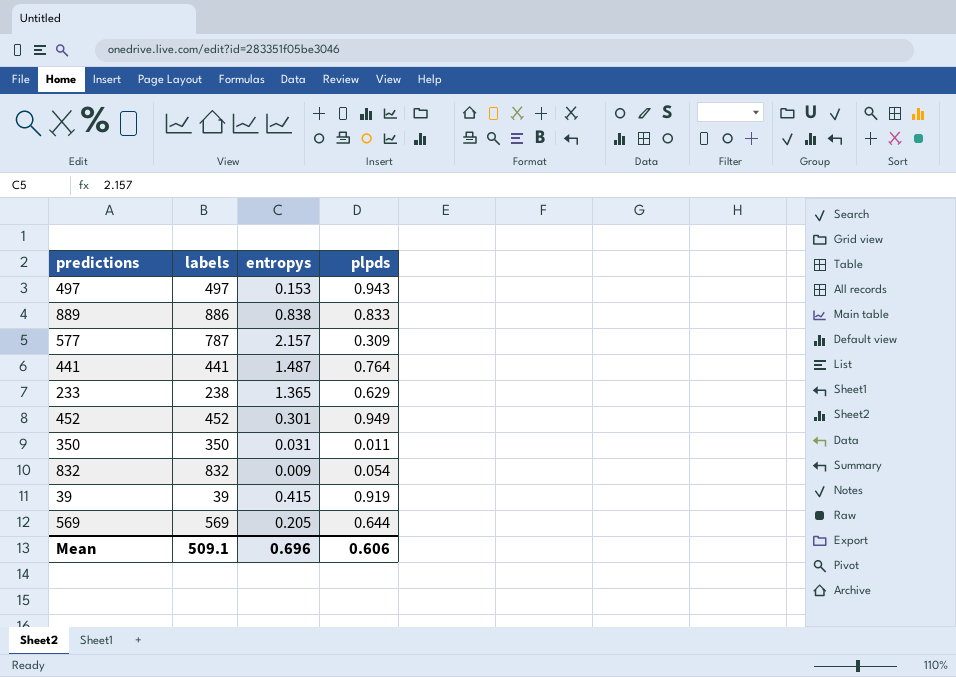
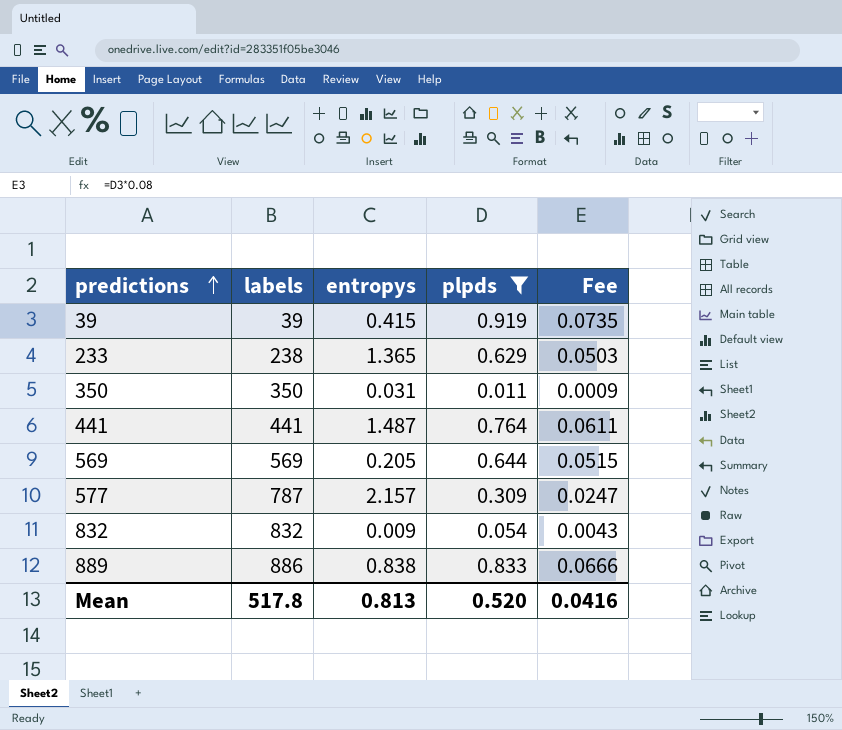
filter: none -> plpds <= 0.919
row order: none -> predictions ascending
column Fee | formula: none -> [plpds] * 0.08
Mean | labels: 509.1 -> 517.8
Mean | entropys: 0.696 -> 0.813
Mean | plpds: 0.606 -> 0.520

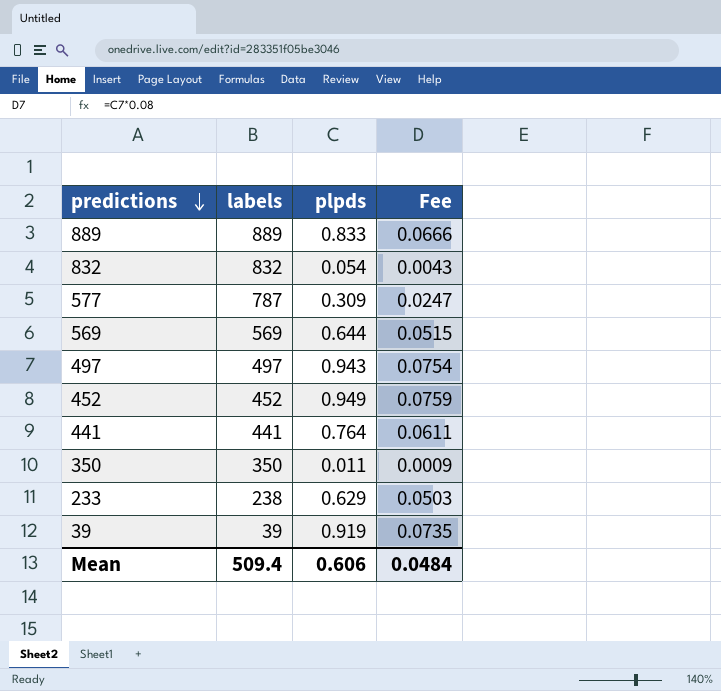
filter: plpds <= 0.919 -> none
row order: predictions ascending -> predictions descending
column entropys | position: 3 -> none
889 | labels: 886 -> 889
Mean | labels: 517.8 -> 509.4
Mean | plpds: 0.520 -> 0.606
Mean | Fee: 0.0416 -> 0.0484

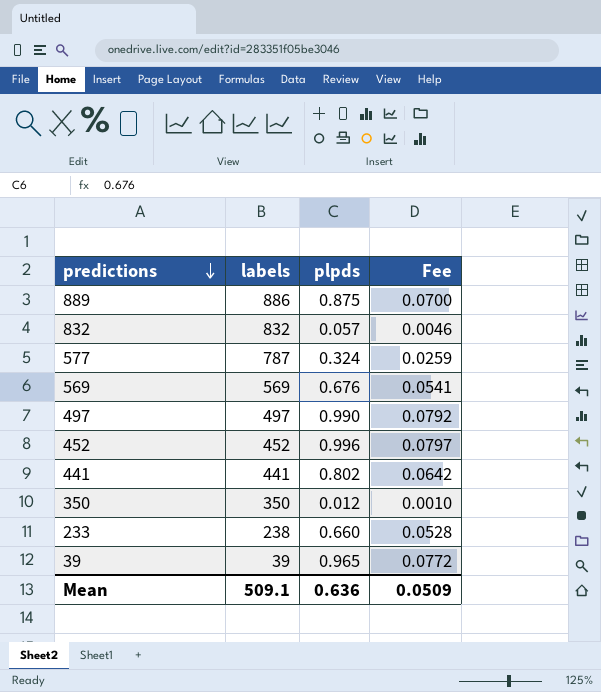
889 | labels: 889 -> 886
889 | plpds: 0.833 -> 0.875
889 | Fee: 0.0666 -> 0.0700
832 | plpds: 0.054 -> 0.057
832 | Fee: 0.0043 -> 0.0046
577 | plpds: 0.309 -> 0.324
577 | Fee: 0.0247 -> 0.0259
569 | plpds: 0.644 -> 0.676
569 | Fee: 0.0515 -> 0.0541
497 | plpds: 0.943 -> 0.990
497 | Fee: 0.0754 -> 0.0792
452 | plpds: 0.949 -> 0.996
452 | Fee: 0.0759 -> 0.0797
441 | plpds: 0.764 -> 0.802
441 | Fee: 0.0611 -> 0.0642
350 | plpds: 0.011 -> 0.012
350 | Fee: 0.0009 -> 0.0010
233 | plpds: 0.629 -> 0.660
233 | Fee: 0.0503 -> 0.0528
39 | plpds: 0.919 -> 0.965
39 | Fee: 0.0735 -> 0.0772
Mean | labels: 509.4 -> 509.1
Mean | plpds: 0.606 -> 0.636
Mean | Fee: 0.0484 -> 0.0509

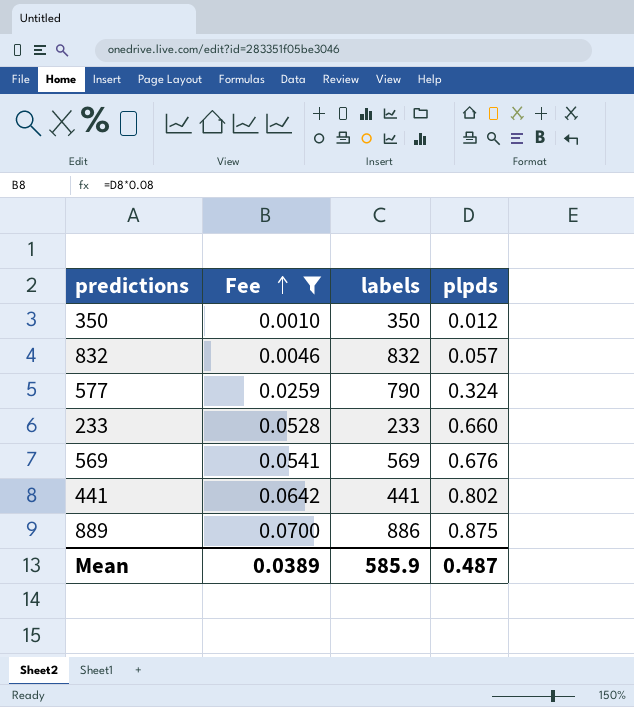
filter: none -> Fee <= 0.0700
row order: predictions descending -> Fee ascending
column Fee | position: 4 -> 2
577 | labels: 787 -> 790
233 | labels: 238 -> 233
Mean | Fee: 0.0509 -> 0.0389
Mean | labels: 509.1 -> 585.9
Mean | plpds: 0.636 -> 0.487

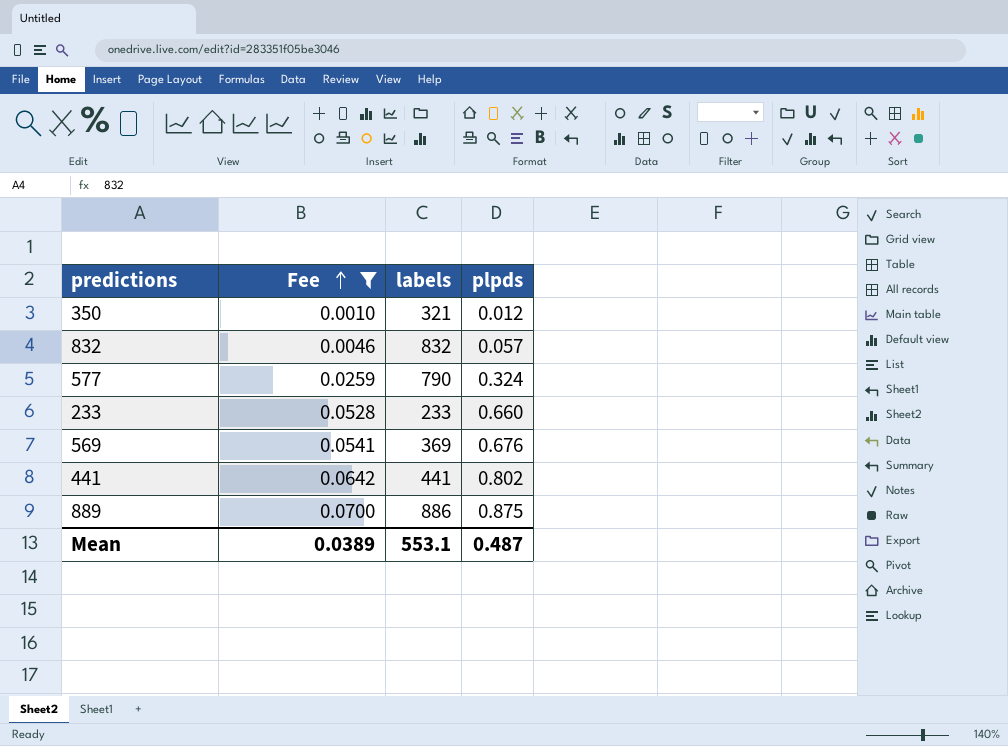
350 | labels: 350 -> 321
569 | labels: 569 -> 369
Mean | labels: 585.9 -> 553.1

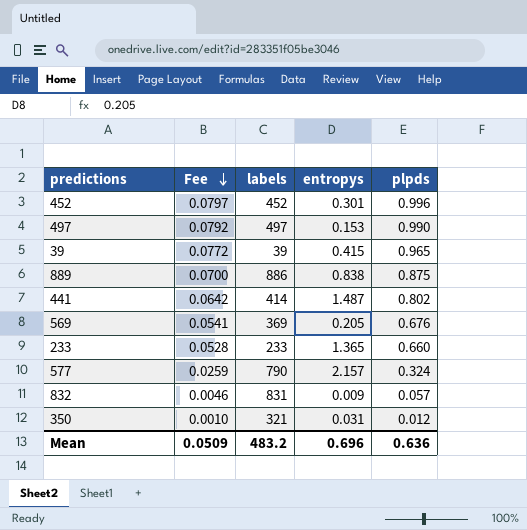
filter: Fee <= 0.0700 -> none
row order: Fee ascending -> Fee descending
column entropys | position: none -> 4
441 | labels: 441 -> 414
832 | labels: 832 -> 831
Mean | Fee: 0.0389 -> 0.0509
Mean | labels: 553.1 -> 483.2
Mean | plpds: 0.487 -> 0.636

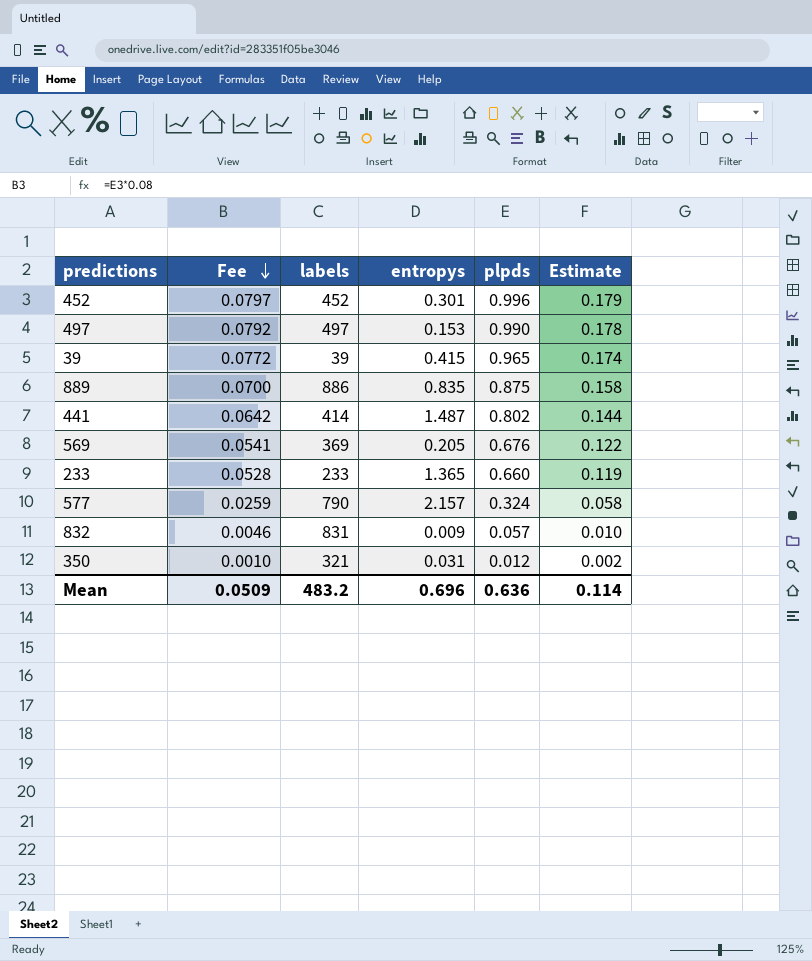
column Estimate | formula: none -> [plpds] * 0.18
889 | entropys: 0.838 -> 0.835

